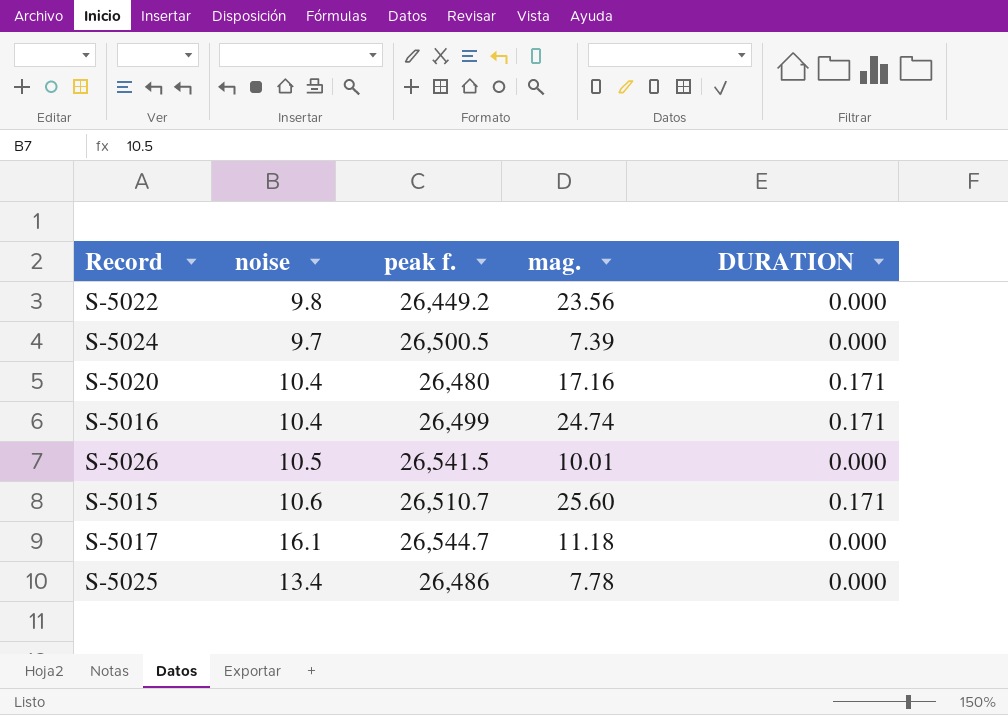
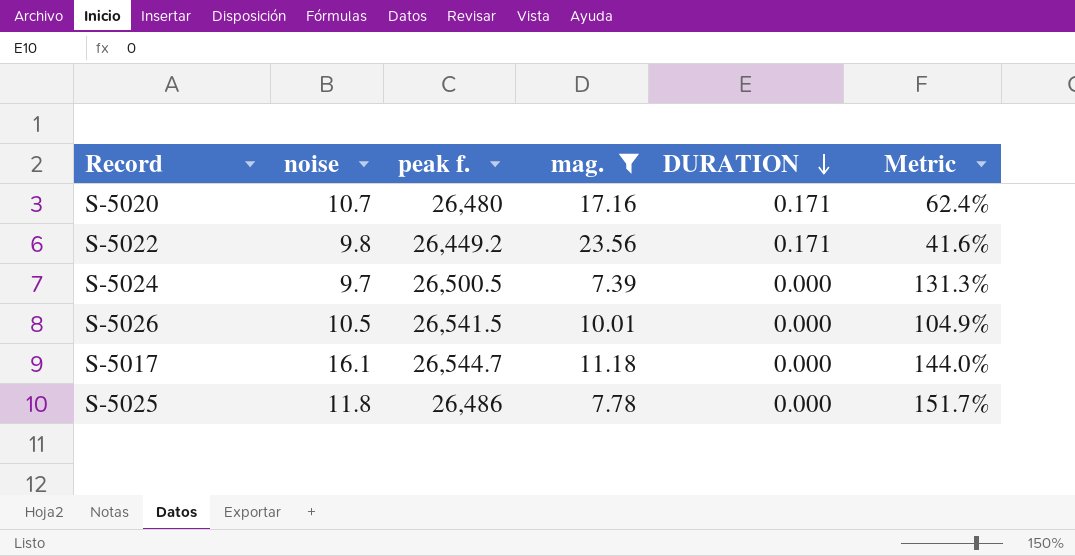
filter: none -> mag. <= 23.56
row order: none -> DURATION descending
column Metric | formula: none -> [noise] / [mag.]
S-5020 | noise: 10.4 -> 10.7
S-5022 | DURATION: 0.000 -> 0.171
S-5025 | noise: 13.4 -> 11.8

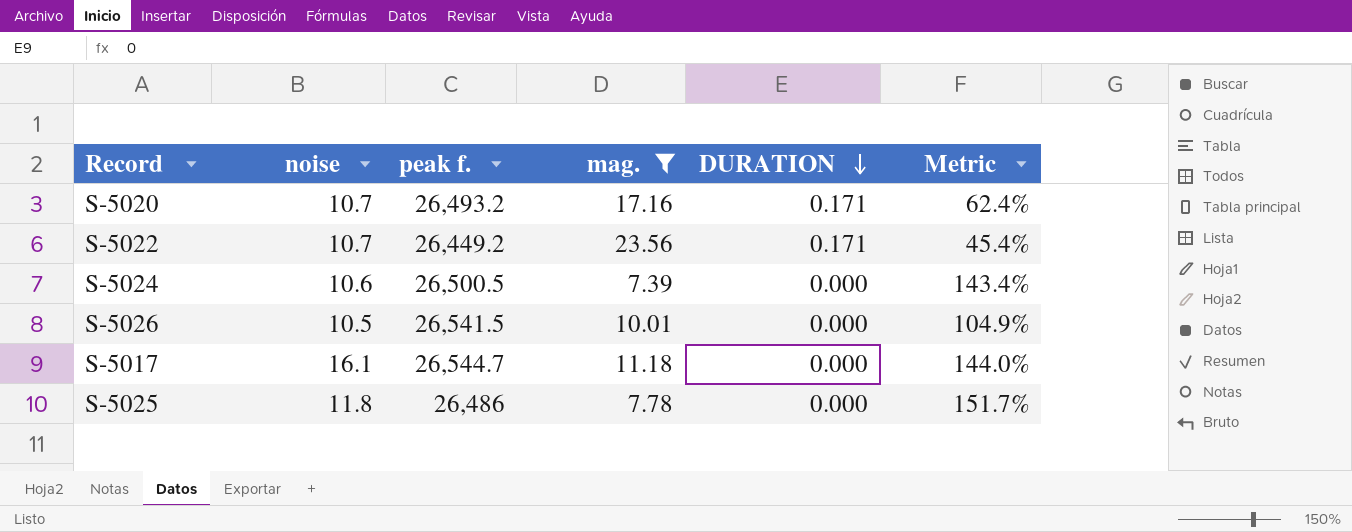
S-5020 | peak f.: 26,480 -> 26,493.2
S-5022 | noise: 9.8 -> 10.7
S-5022 | Metric: 41.6% -> 45.4%
S-5024 | noise: 9.7 -> 10.6
S-5024 | Metric: 131.3% -> 143.4%

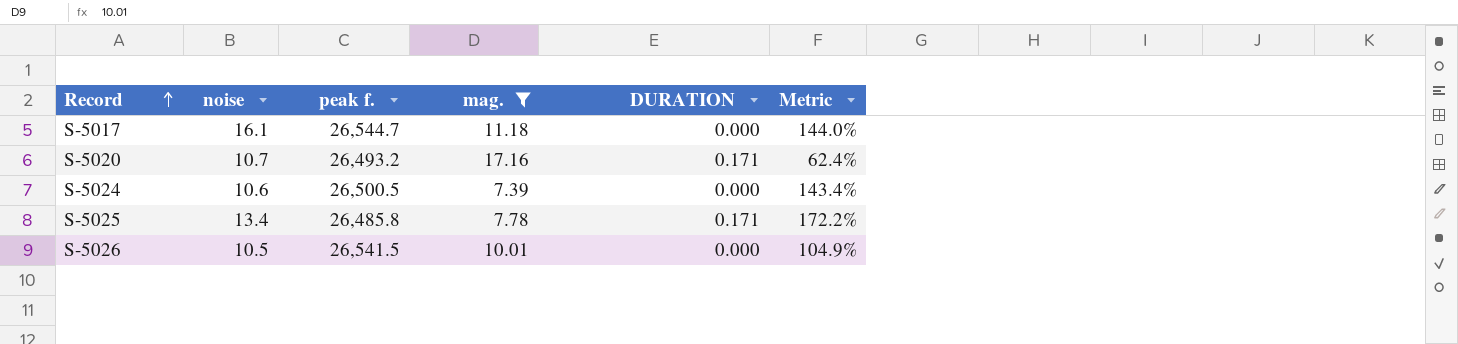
row order: DURATION descending -> Record ascending
row S-5022: 10.7 | 26,449.2 | 23.56 | 0.171 | 45.4% -> none
S-5025 | noise: 11.8 -> 13.4
S-5025 | peak f.: 26,486 -> 26,485.8
S-5025 | DURATION: 0.000 -> 0.171
S-5025 | Metric: 151.7% -> 172.2%

